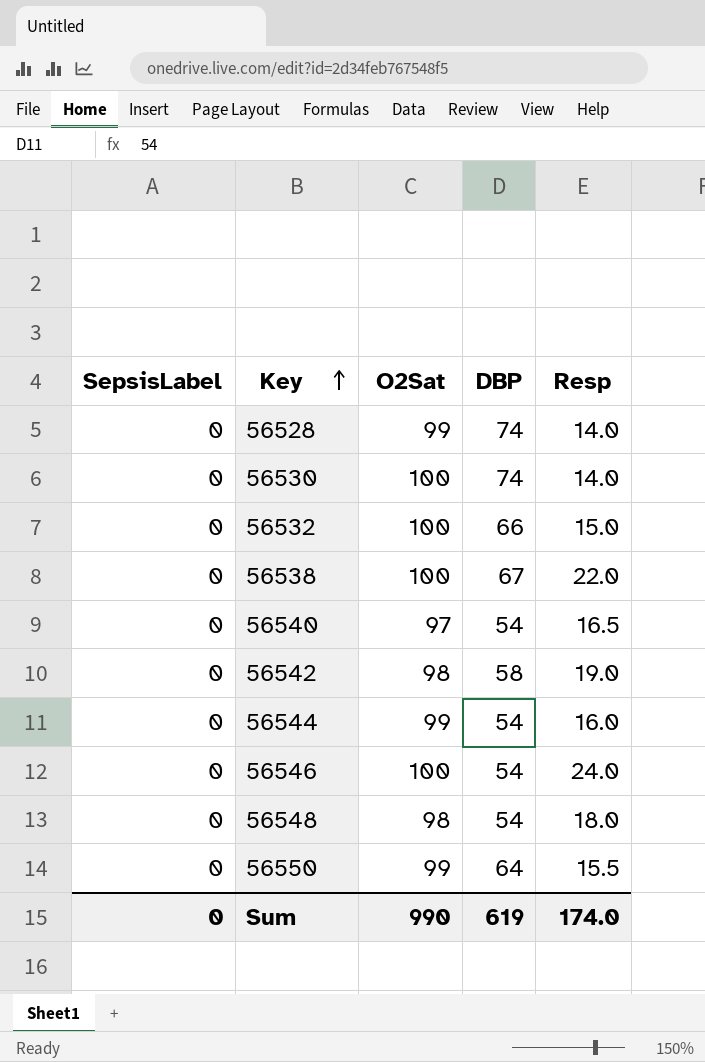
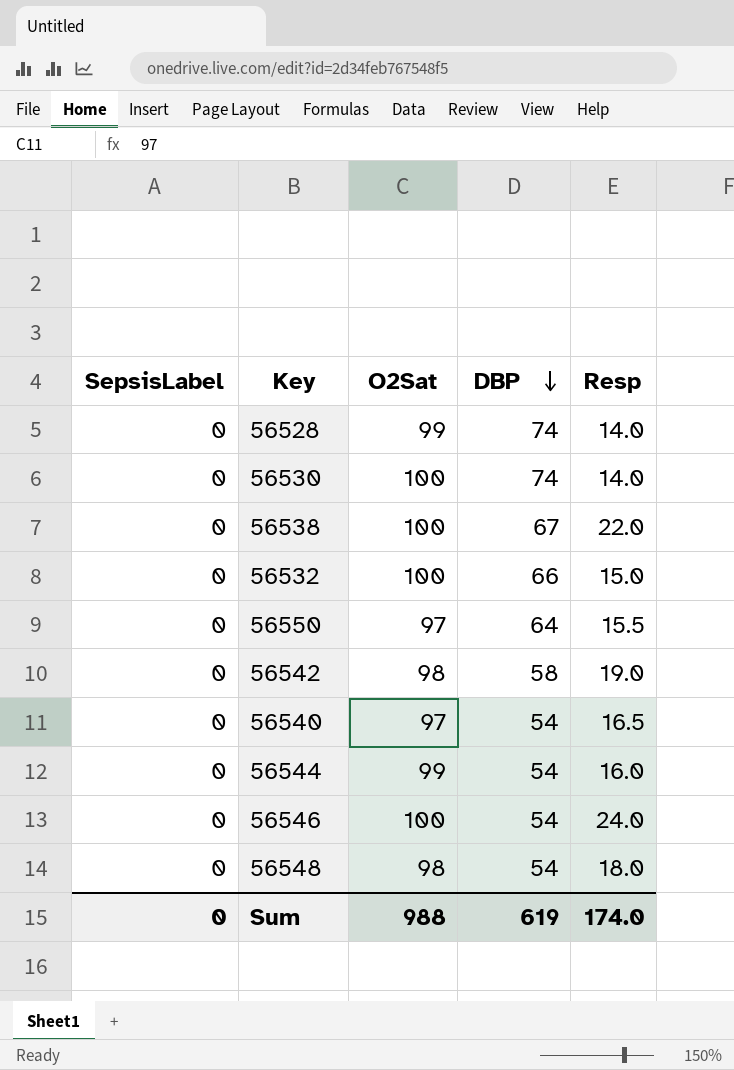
row order: Key ascending -> DBP descending
56550 | O2Sat: 99 -> 97
Sum | O2Sat: 990 -> 988

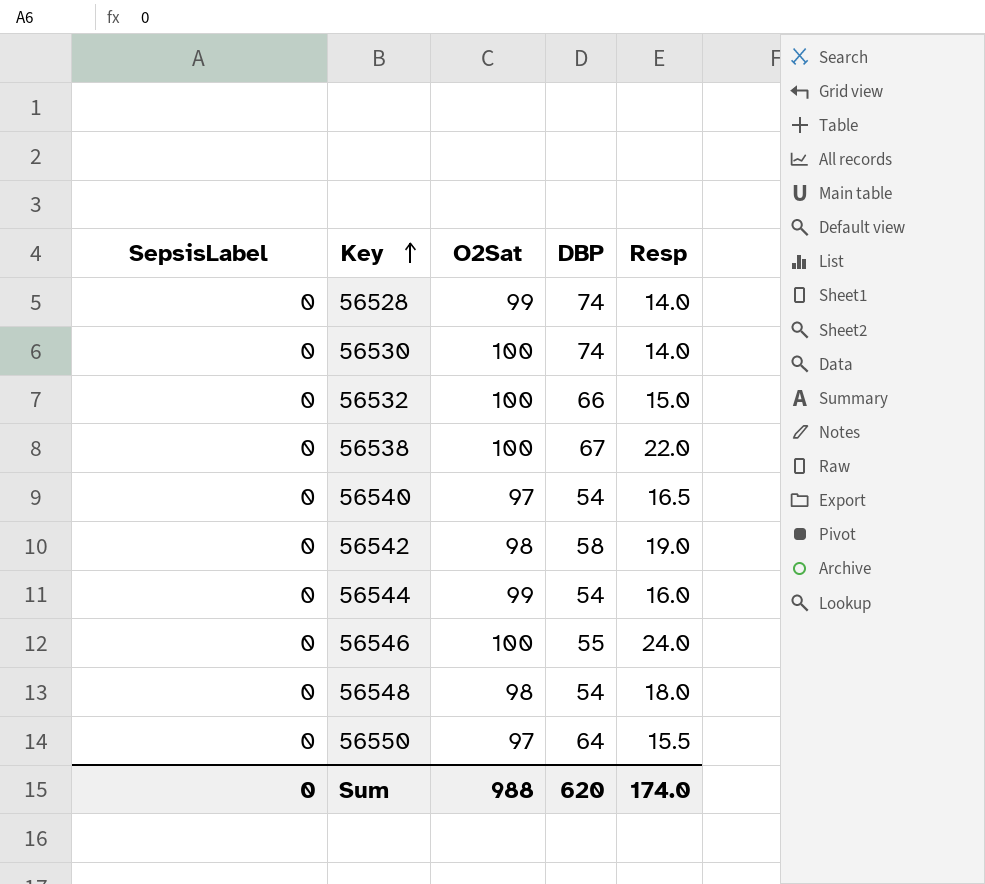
row order: DBP descending -> Key ascending
56546 | DBP: 54 -> 55
Sum | DBP: 619 -> 620

